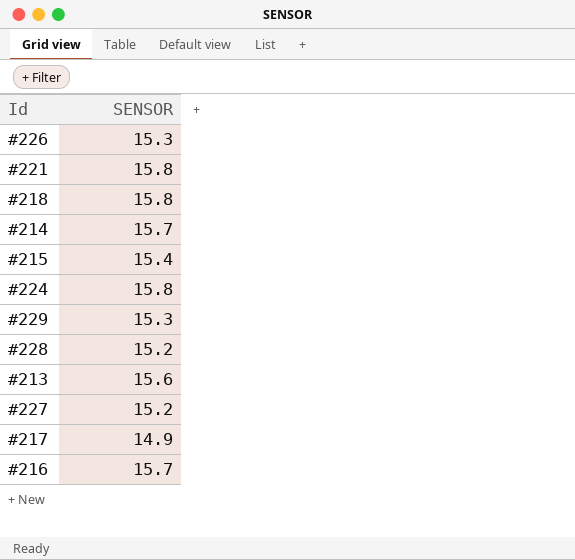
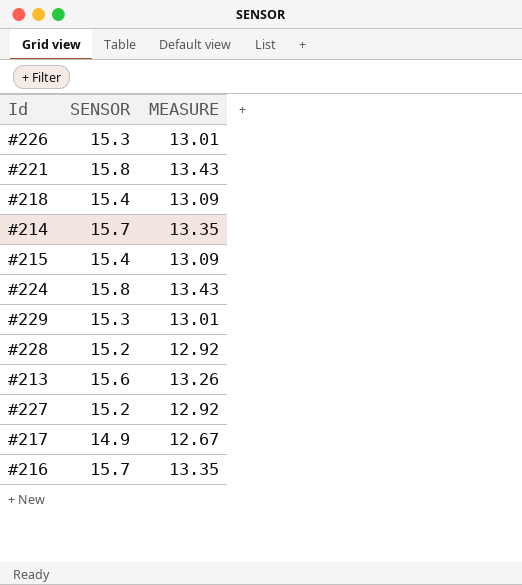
column MEASURE | formula: none -> [SENSOR] * 0.85
#218 | SENSOR: 15.8 -> 15.4

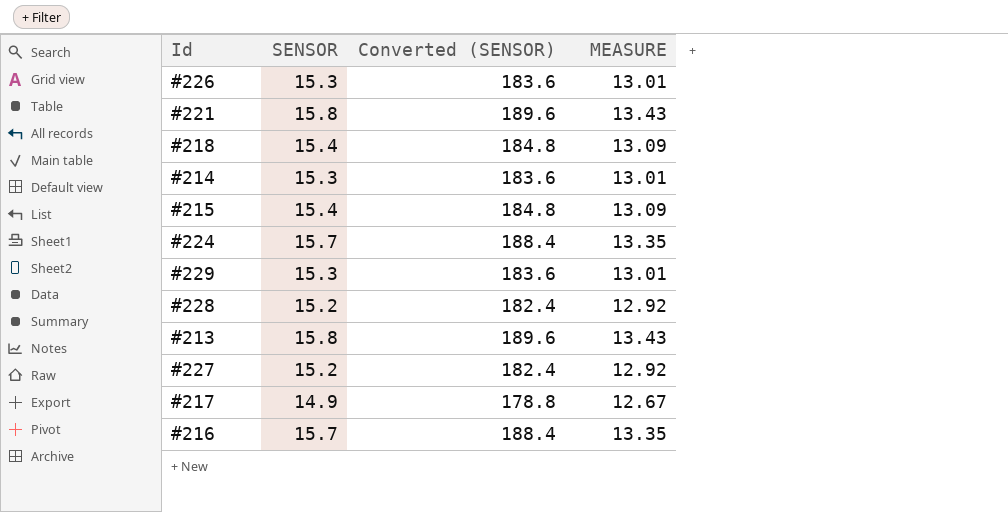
column Converted (SENSOR) | formula: none -> [SENSOR] * 12
#214 | SENSOR: 15.7 -> 15.3
#214 | MEASURE: 13.35 -> 13.01
#224 | SENSOR: 15.8 -> 15.7
#224 | MEASURE: 13.43 -> 13.35
#213 | SENSOR: 15.6 -> 15.8
#213 | MEASURE: 13.26 -> 13.43

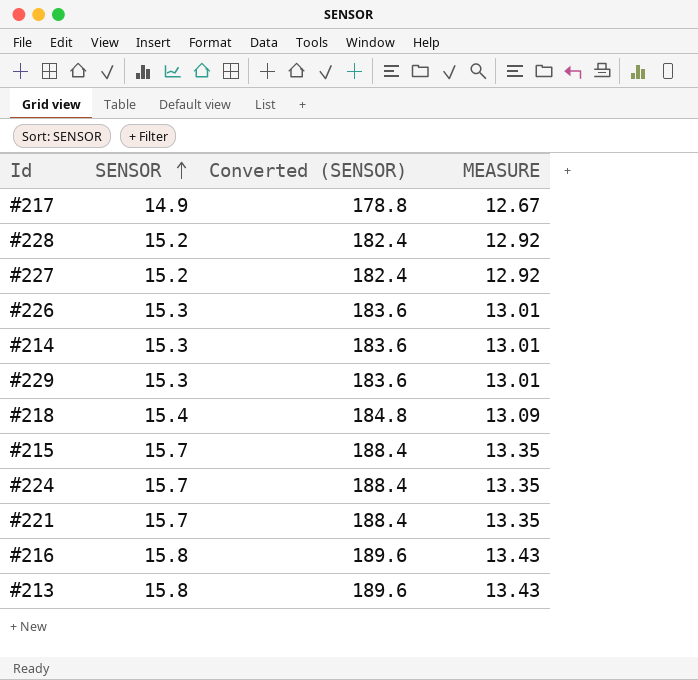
row order: none -> SENSOR ascending
#215 | SENSOR: 15.4 -> 15.7
#215 | Converted (SENSOR): 184.8 -> 188.4
#215 | MEASURE: 13.09 -> 13.35
#221 | SENSOR: 15.8 -> 15.7
#221 | Converted (SENSOR): 189.6 -> 188.4
#221 | MEASURE: 13.43 -> 13.35
#216 | SENSOR: 15.7 -> 15.8
#216 | Converted (SENSOR): 188.4 -> 189.6
#216 | MEASURE: 13.35 -> 13.43

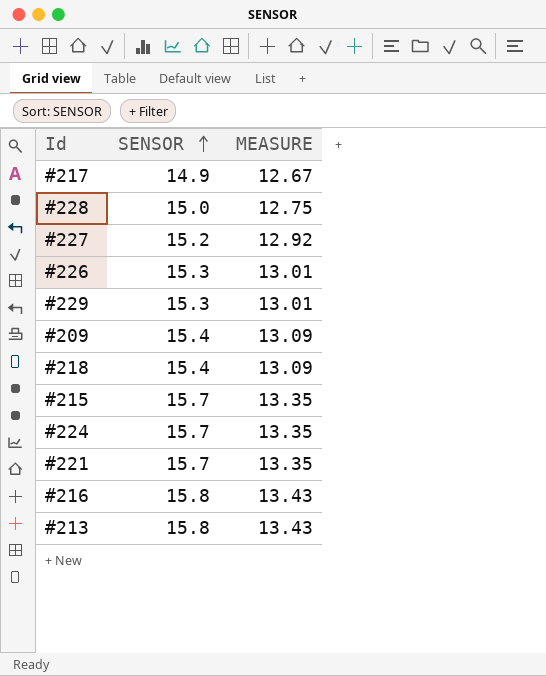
column Converted (SENSOR) | formula: [SENSOR] * 12 -> none
row #214: 15.3 | 183.6 | 13.01 -> none
#228 | SENSOR: 15.2 -> 15.0
#228 | MEASURE: 12.92 -> 12.75
row #209: none -> 15.4 | 13.09

